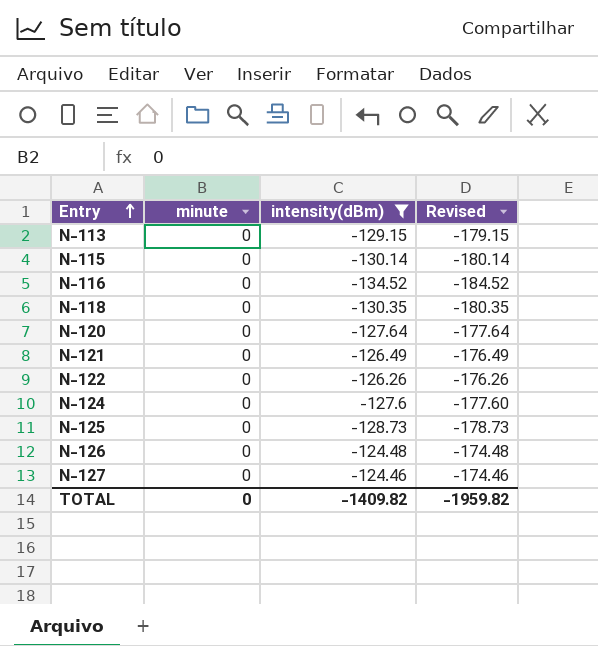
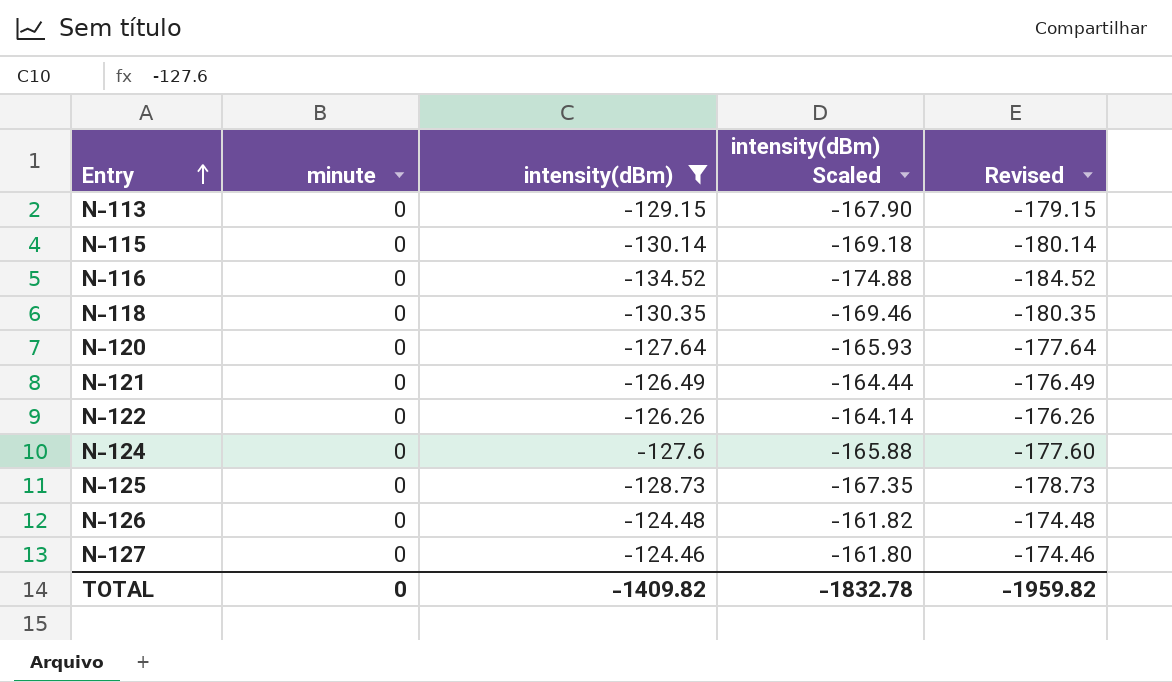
column intensity(dBm) Scaled | formula: none -> [intensity(dBm)] * 1.3

